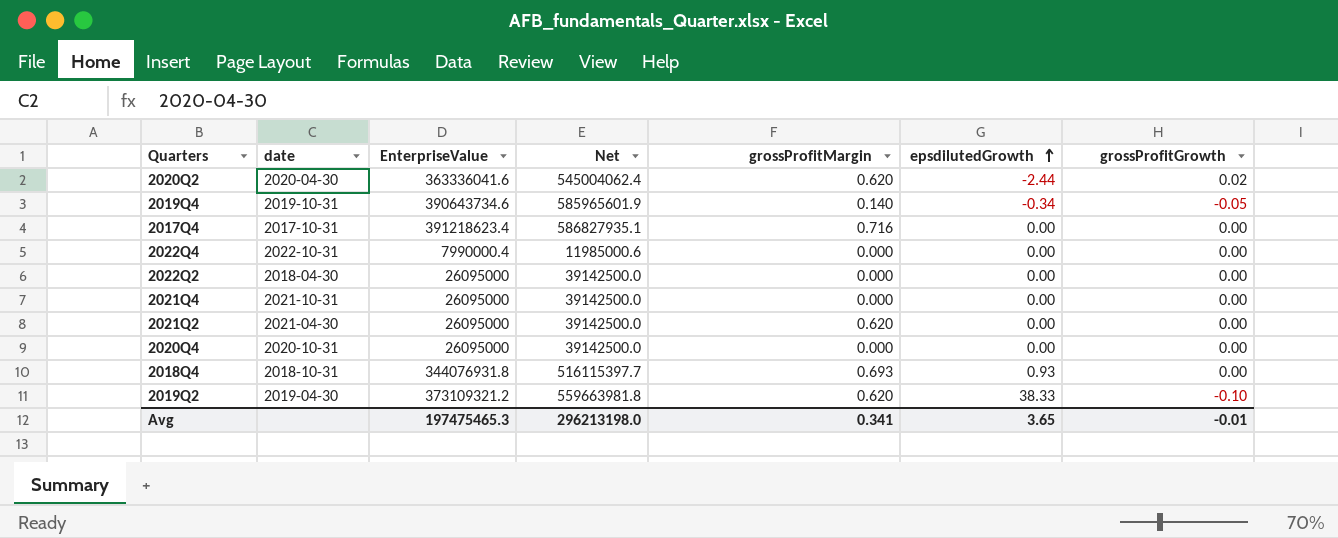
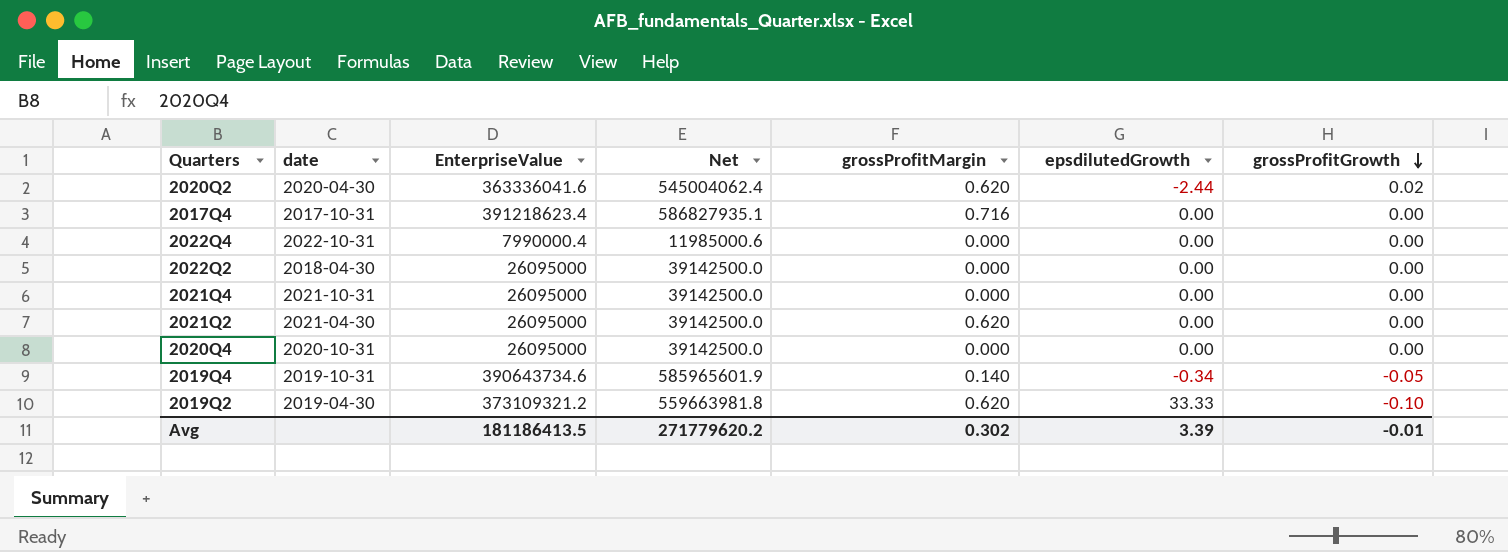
row order: epsdilutedGrowth ascending -> grossProfitGrowth descending
row 2018Q4: 2018-10-31 | 344076931.8 | 516115397.7 | 0.693 | 0.93 | 0.00 -> none
2019Q2 | epsdilutedGrowth: 38.33 -> 33.33
Avg | EnterpriseValue: 197475465.3 -> 181186413.5
Avg | Net: 296213198.0 -> 271779620.2
Avg | grossProfitMargin: 0.341 -> 0.302
Avg | epsdilutedGrowth: 3.65 -> 3.39

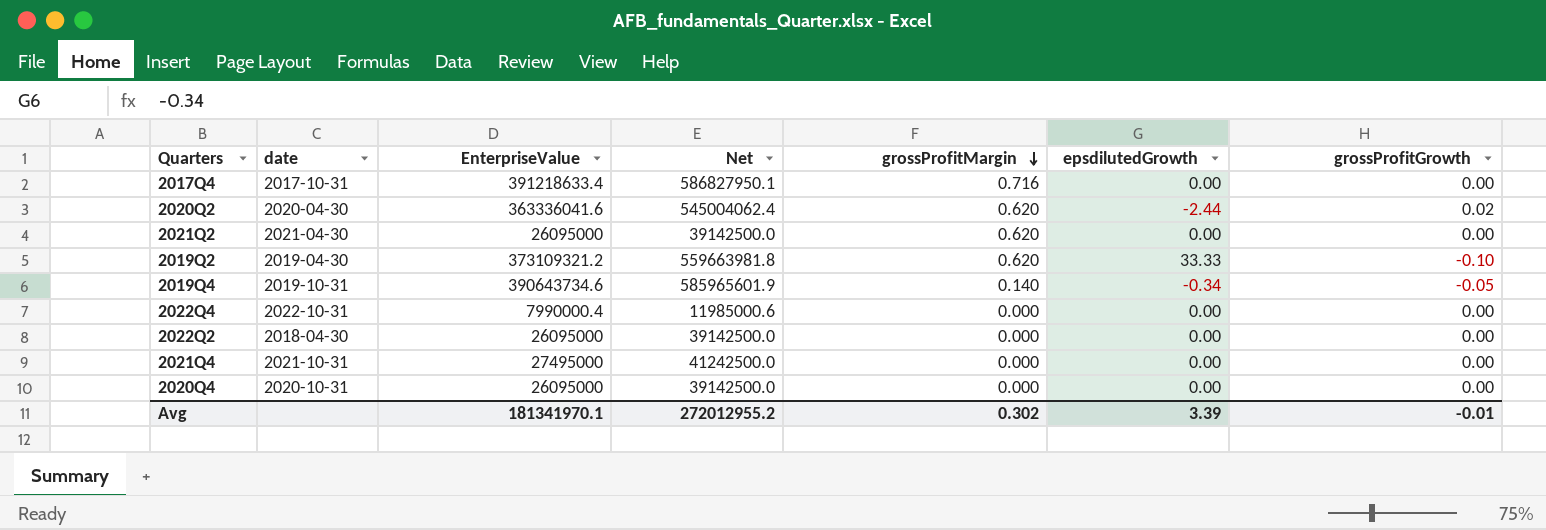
row order: grossProfitGrowth descending -> grossProfitMargin descending
2017Q4 | EnterpriseValue: 391218623.4 -> 391218633.4
2017Q4 | Net: 586827935.1 -> 586827950.1
2021Q4 | EnterpriseValue: 26095000 -> 27495000
2021Q4 | Net: 39142500.0 -> 41242500.0
Avg | EnterpriseValue: 181186413.5 -> 181341970.1
Avg | Net: 271779620.2 -> 272012955.2

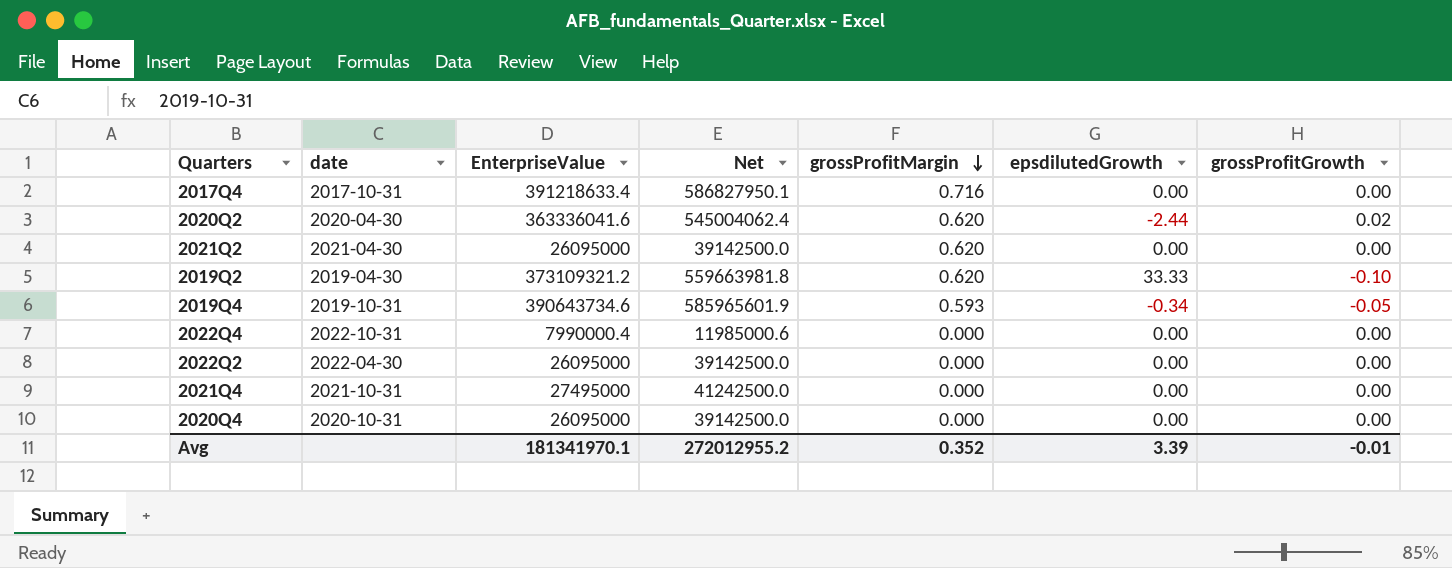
2019Q4 | grossProfitMargin: 0.140 -> 0.593
2022Q2 | date: 2018-04-30 -> 2022-04-30
Avg | grossProfitMargin: 0.302 -> 0.352

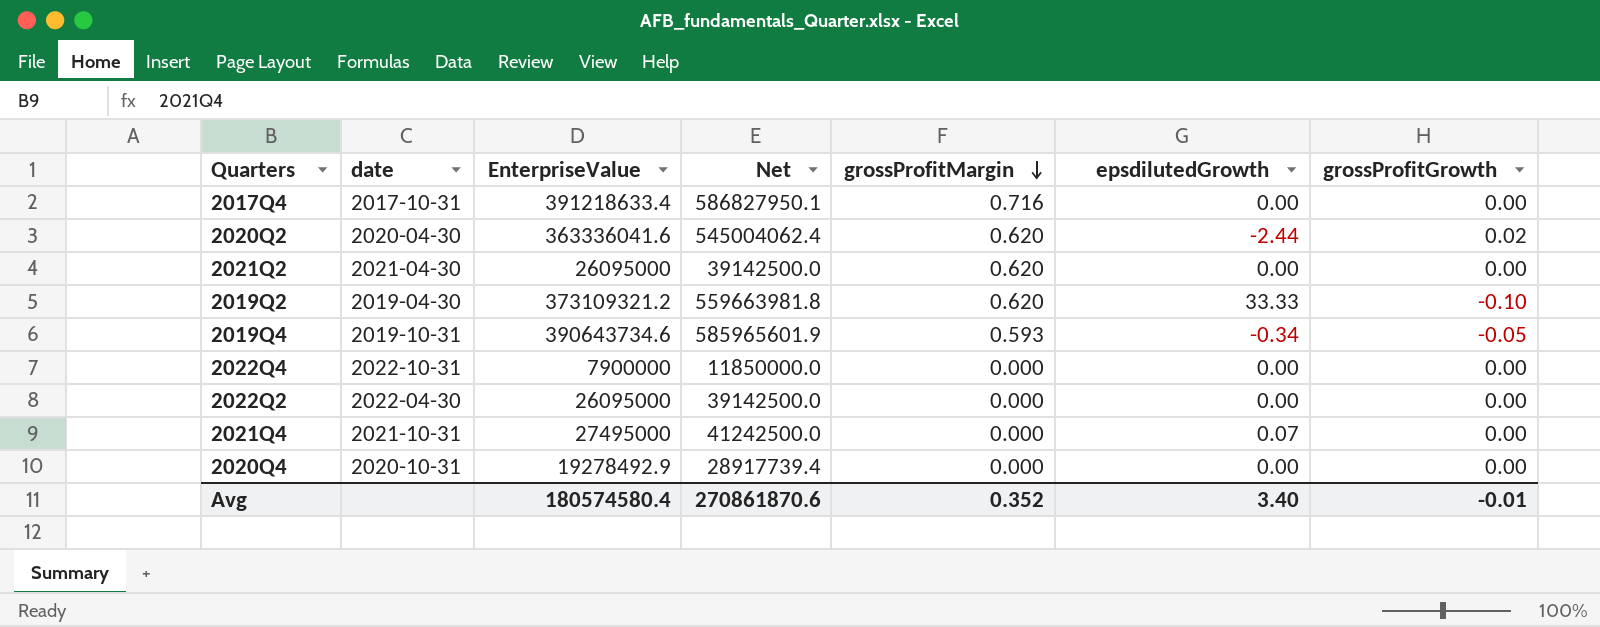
2022Q4 | EnterpriseValue: 7990000.4 -> 7900000
2022Q4 | Net: 11985000.6 -> 11850000.0
2021Q4 | epsdilutedGrowth: 0.00 -> 0.07
2020Q4 | EnterpriseValue: 26095000 -> 19278492.9
2020Q4 | Net: 39142500.0 -> 28917739.4
Avg | EnterpriseValue: 181341970.1 -> 180574580.4
Avg | Net: 272012955.2 -> 270861870.6
Avg | epsdilutedGrowth: 3.39 -> 3.40

